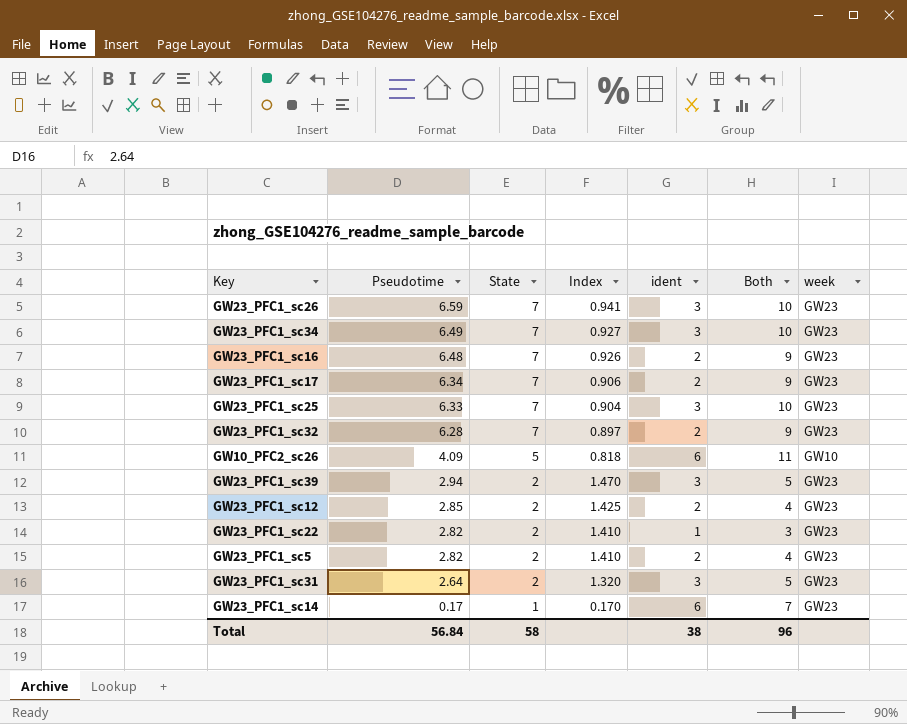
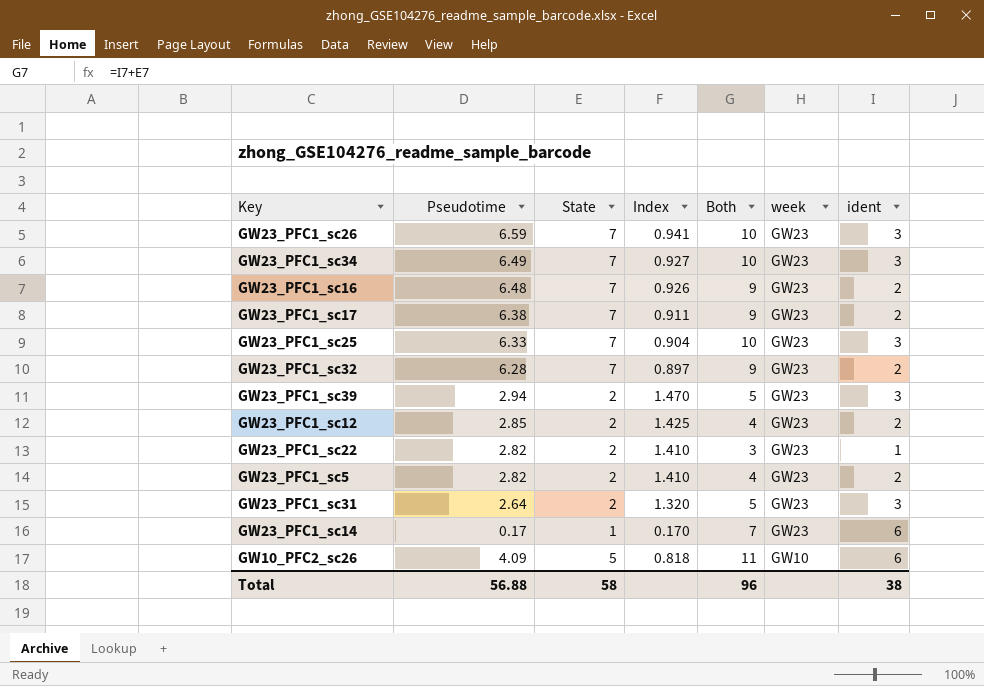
row order: Pseudotime descending -> week descending
column ident | position: 5 -> 7
GW23_PFC1_sc17 | Pseudotime: 6.34 -> 6.38
GW23_PFC1_sc17 | Index: 0.906 -> 0.911
Total | Pseudotime: 56.84 -> 56.88

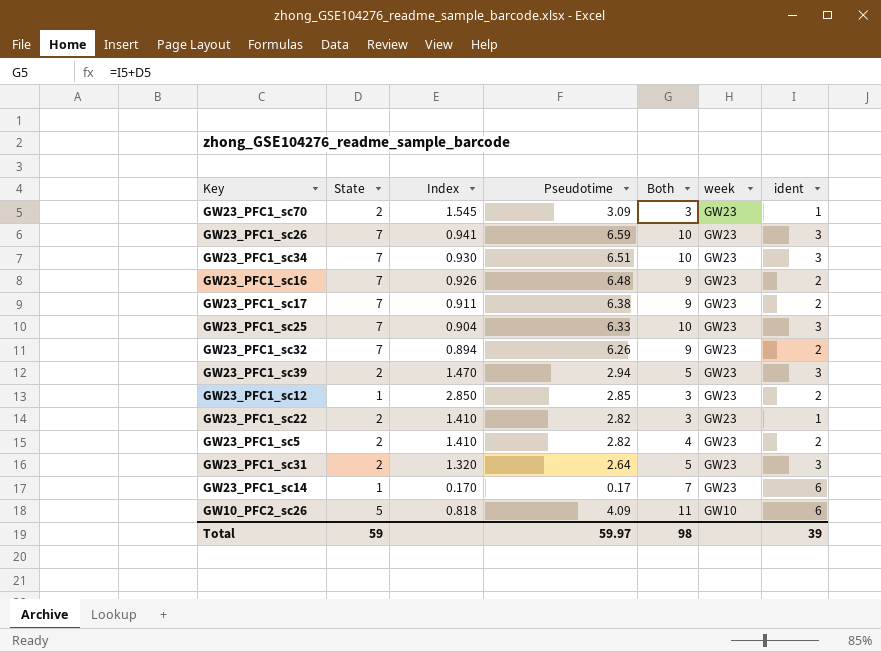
column Pseudotime | position: 2 -> 4
row GW23_PFC1_sc70: none -> 2 | 1.545 | 3.09 | 3 | GW23 | 1
GW23_PFC1_sc34 | Index: 0.927 -> 0.930
GW23_PFC1_sc34 | Pseudotime: 6.49 -> 6.51
GW23_PFC1_sc32 | Index: 0.897 -> 0.894
GW23_PFC1_sc32 | Pseudotime: 6.28 -> 6.26
GW23_PFC1_sc12 | State: 2 -> 1
GW23_PFC1_sc12 | Index: 1.425 -> 2.850
GW23_PFC1_sc12 | Both: 4 -> 3
Total | State: 58 -> 59
Total | Pseudotime: 56.88 -> 59.97
Total | Both: 96 -> 98
Total | ident: 38 -> 39

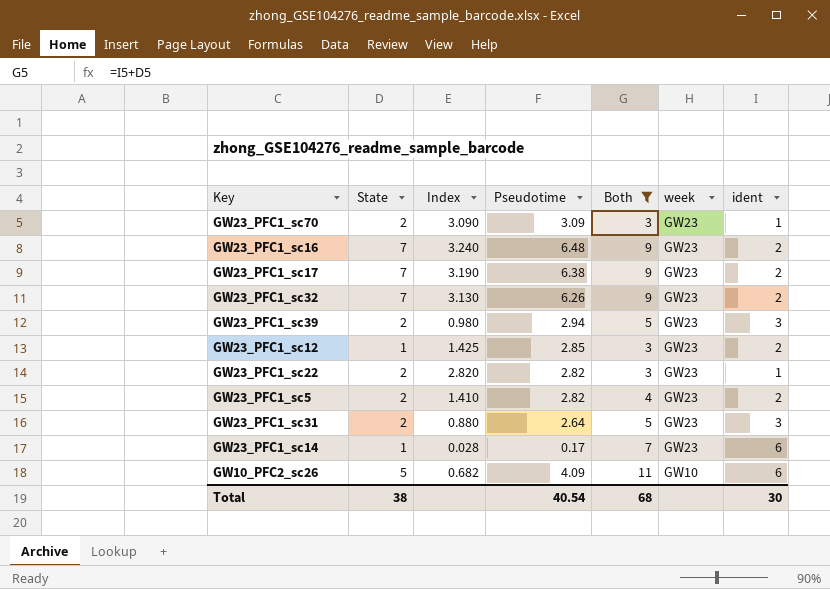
filter: none -> Both != 10
column Index | formula: [Pseudotime] / [State] -> [Pseudotime] / [ident]
Total | State: 59 -> 38
Total | Pseudotime: 59.97 -> 40.54
Total | Both: 98 -> 68
Total | ident: 39 -> 30

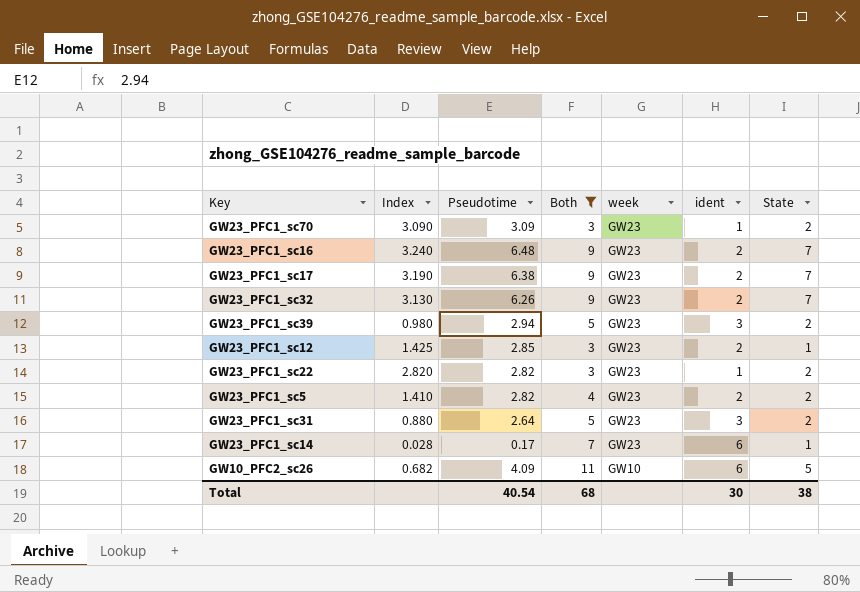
column State | position: 2 -> 7

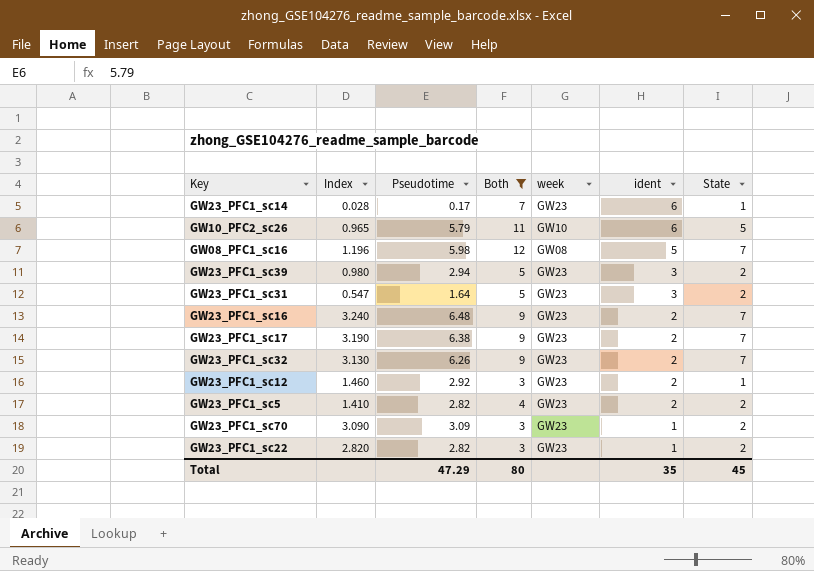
row order: week descending -> ident descending
GW10_PFC2_sc26 | Index: 0.682 -> 0.965
GW10_PFC2_sc26 | Pseudotime: 4.09 -> 5.79
row GW08_PFC1_sc16: none -> 1.196 | 5.98 | 12 | GW08 | 5 | 7
GW23_PFC1_sc31 | Index: 0.880 -> 0.547
GW23_PFC1_sc31 | Pseudotime: 2.64 -> 1.64
GW23_PFC1_sc12 | Index: 1.425 -> 1.460
GW23_PFC1_sc12 | Pseudotime: 2.85 -> 2.92
Total | Pseudotime: 40.54 -> 47.29
Total | Both: 68 -> 80
Total | ident: 30 -> 35
Total | State: 38 -> 45

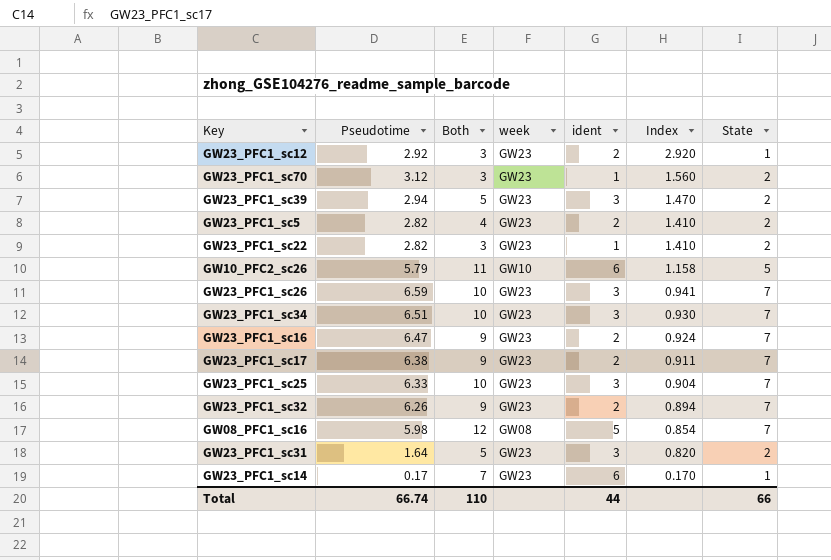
filter: Both != 10 -> none
row order: ident descending -> Index descending
column Index | formula: [Pseudotime] / [ident] -> [Pseudotime] / [State]
column Index | position: 2 -> 6
GW23_PFC1_sc70 | Pseudotime: 3.09 -> 3.12
GW23_PFC1_sc16 | Pseudotime: 6.48 -> 6.47
Total | Pseudotime: 47.29 -> 66.74
Total | Both: 80 -> 110
Total | ident: 35 -> 44
Total | State: 45 -> 66

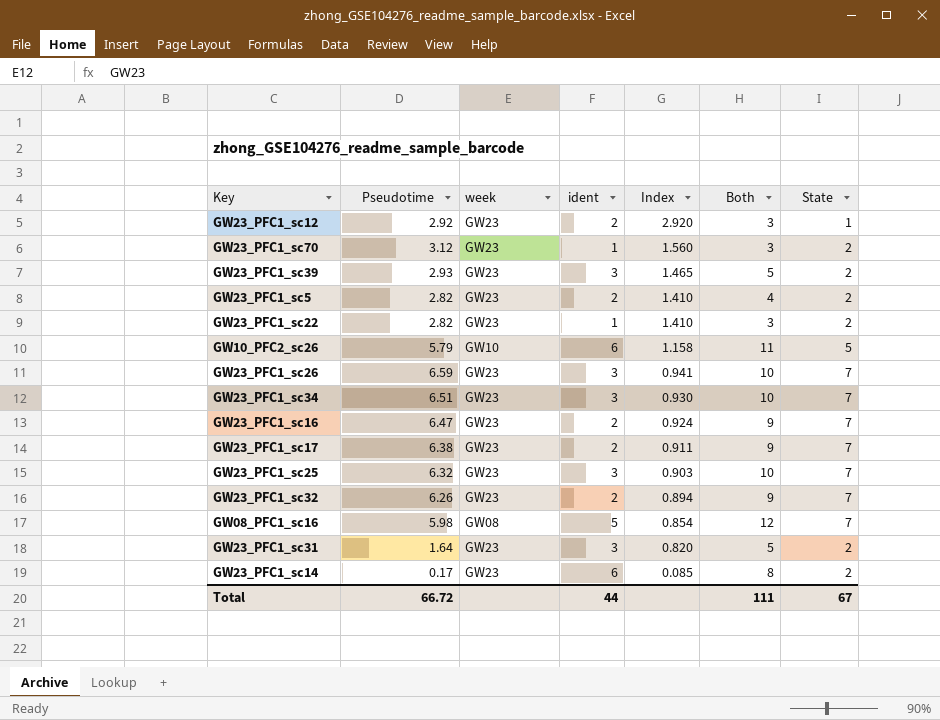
column Both | position: 3 -> 6
GW23_PFC1_sc39 | Pseudotime: 2.94 -> 2.93
GW23_PFC1_sc39 | Index: 1.470 -> 1.465
GW23_PFC1_sc25 | Pseudotime: 6.33 -> 6.32
GW23_PFC1_sc25 | Index: 0.904 -> 0.903
GW23_PFC1_sc14 | Index: 0.170 -> 0.085
GW23_PFC1_sc14 | Both: 7 -> 8
GW23_PFC1_sc14 | State: 1 -> 2
Total | Pseudotime: 66.74 -> 66.72
Total | Both: 110 -> 111
Total | State: 66 -> 67

